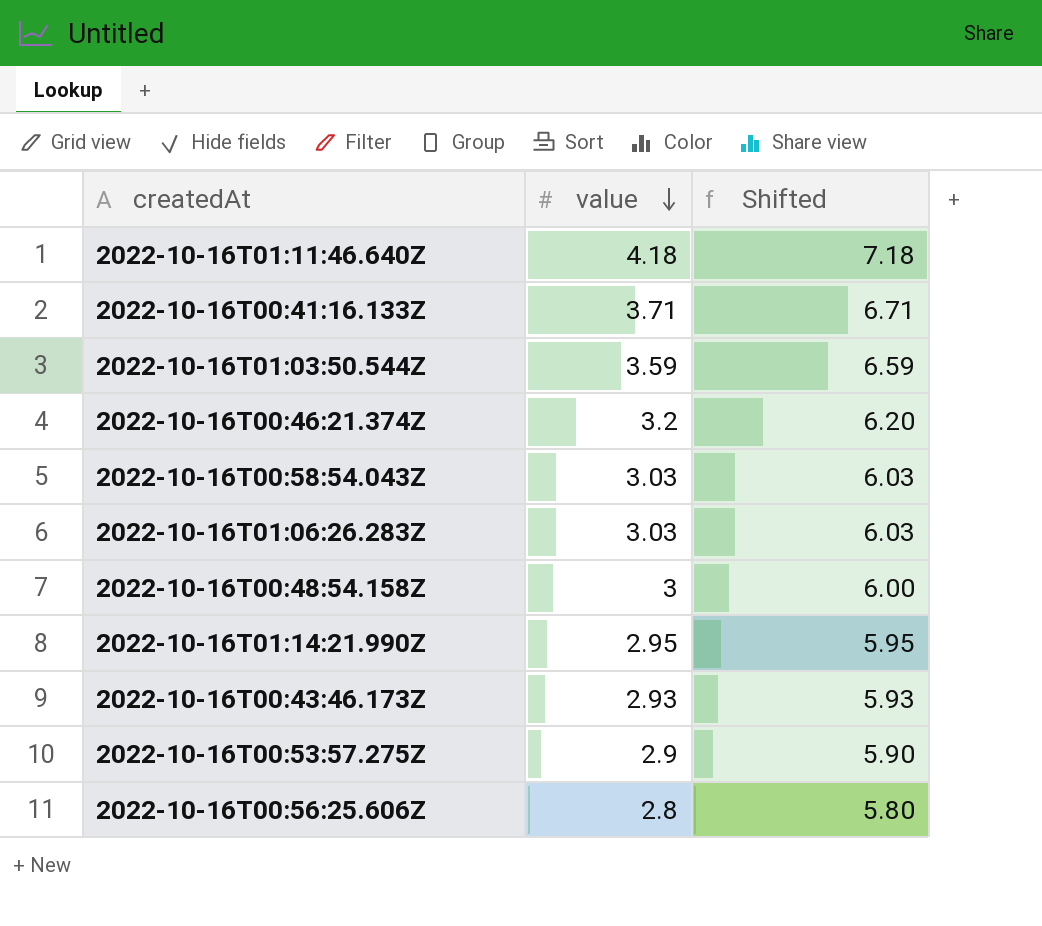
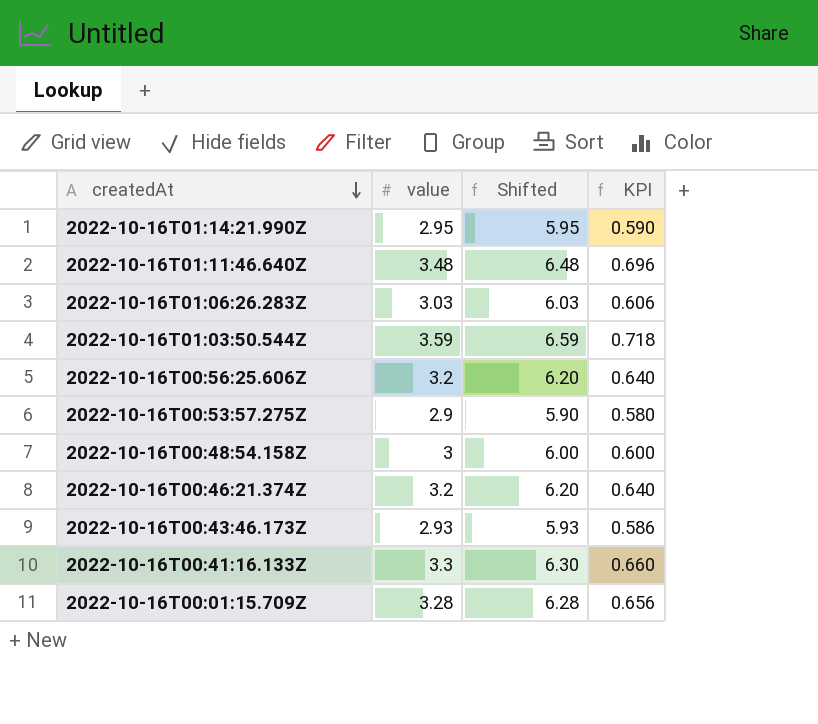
row order: value descending -> createdAt descending
column KPI | formula: none -> [value] * 0.2
row 2022-10-16T00:58:54.043Z: 3.03 | 6.03 -> none
2022-10-16T01:11:46.640Z | value: 4.18 -> 3.48
2022-10-16T01:11:46.640Z | Shifted: 7.18 -> 6.48
2022-10-16T00:56:25.606Z | value: 2.8 -> 3.2
2022-10-16T00:56:25.606Z | Shifted: 5.80 -> 6.20
2022-10-16T00:41:16.133Z | value: 3.71 -> 3.3
2022-10-16T00:41:16.133Z | Shifted: 6.71 -> 6.30
row 2022-10-16T00:01:15.709Z: none -> 3.28 | 6.28 | 0.656

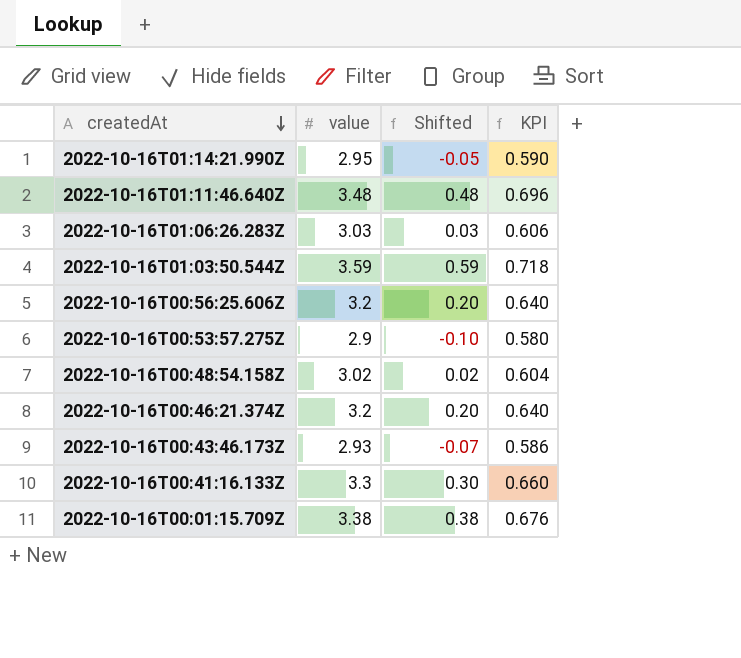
column Shifted | formula: [value] + 3 -> [value] - 3
2022-10-16T00:48:54.158Z | value: 3 -> 3.02
2022-10-16T00:48:54.158Z | KPI: 0.600 -> 0.604
2022-10-16T00:01:15.709Z | value: 3.28 -> 3.38
2022-10-16T00:01:15.709Z | KPI: 0.656 -> 0.676

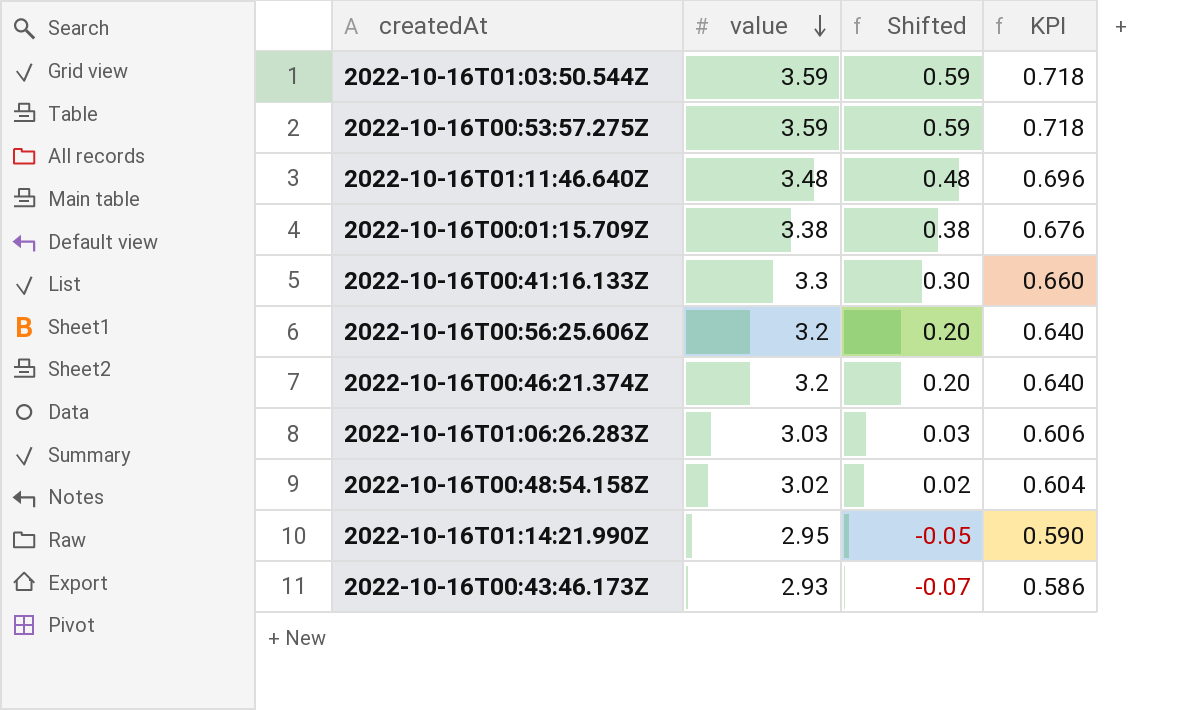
row order: createdAt descending -> value descending
2022-10-16T00:53:57.275Z | value: 2.9 -> 3.59
2022-10-16T00:53:57.275Z | Shifted: -0.10 -> 0.59
2022-10-16T00:53:57.275Z | KPI: 0.580 -> 0.718

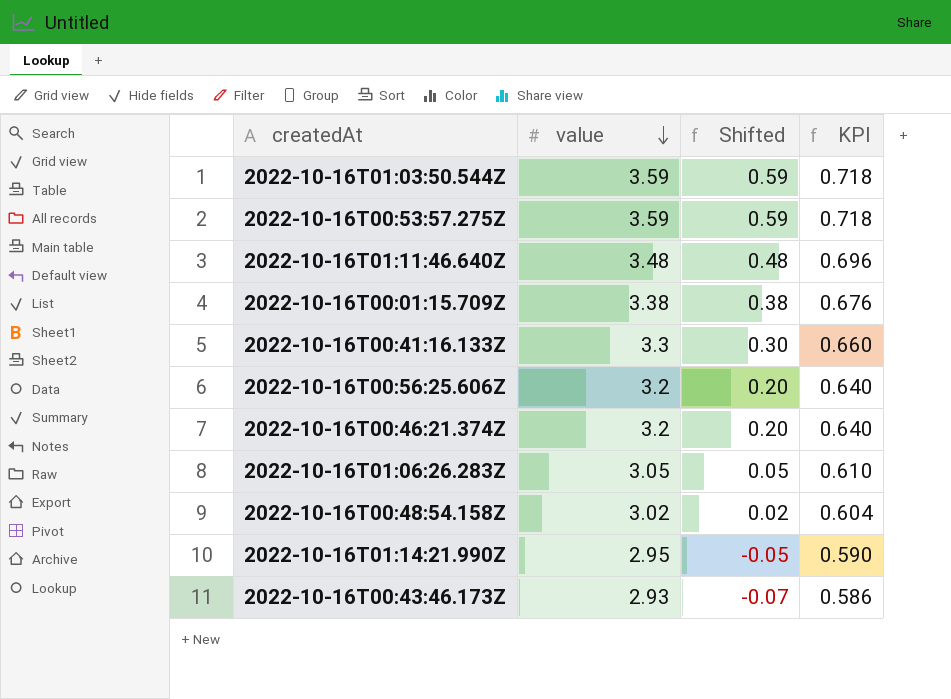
2022-10-16T01:06:26.283Z | value: 3.03 -> 3.05
2022-10-16T01:06:26.283Z | Shifted: 0.03 -> 0.05
2022-10-16T01:06:26.283Z | KPI: 0.606 -> 0.610

